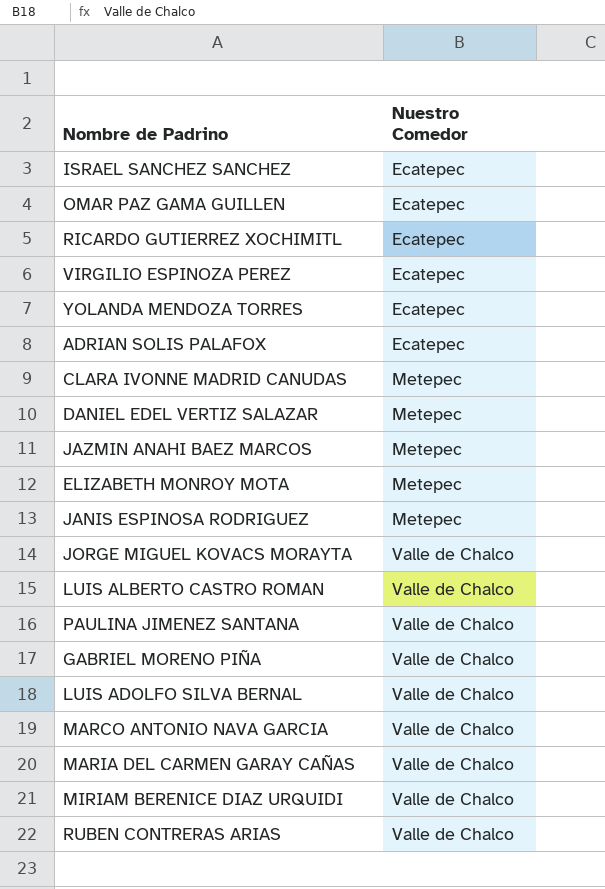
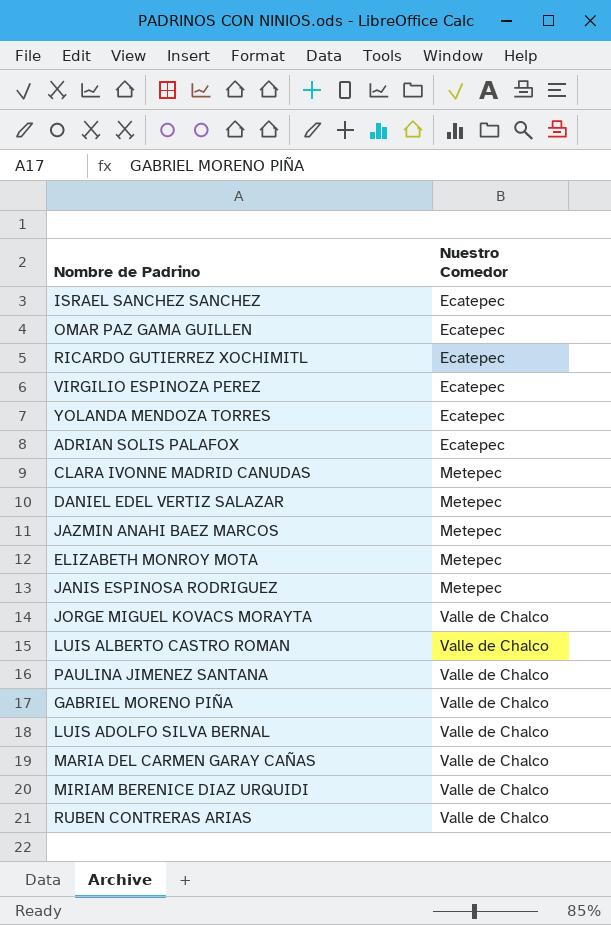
row MARCO ANTONIO NAVA GARCIA: Valle de Chalco -> none

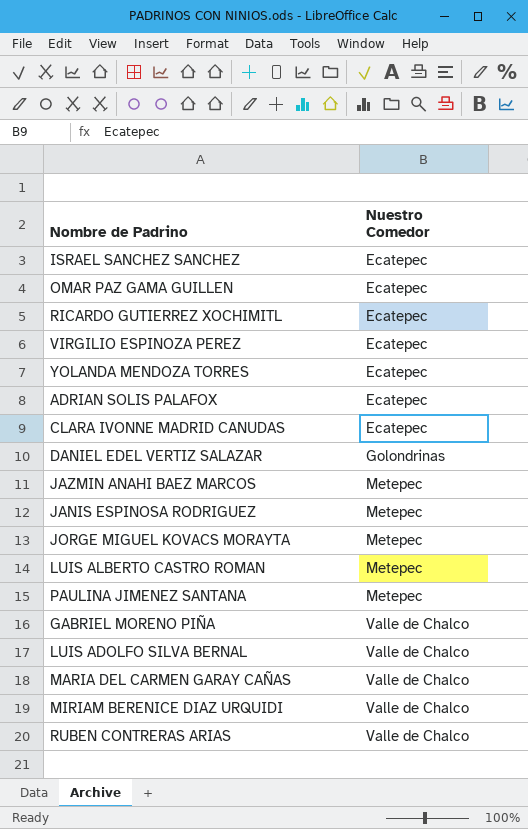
row ELIZABETH MONROY MOTA: Metepec -> none
CLARA IVONNE MADRID CANUDAS | Nuestro Comedor: Metepec -> Ecatepec
DANIEL EDEL VERTIZ SALAZAR | Nuestro Comedor: Metepec -> Golondrinas
JORGE MIGUEL KOVACS MORAYTA | Nuestro Comedor: Valle de Chalco -> Metepec
LUIS ALBERTO CASTRO ROMAN | Nuestro Comedor: Valle de Chalco -> Metepec
PAULINA JIMENEZ SANTANA | Nuestro Comedor: Valle de Chalco -> Metepec

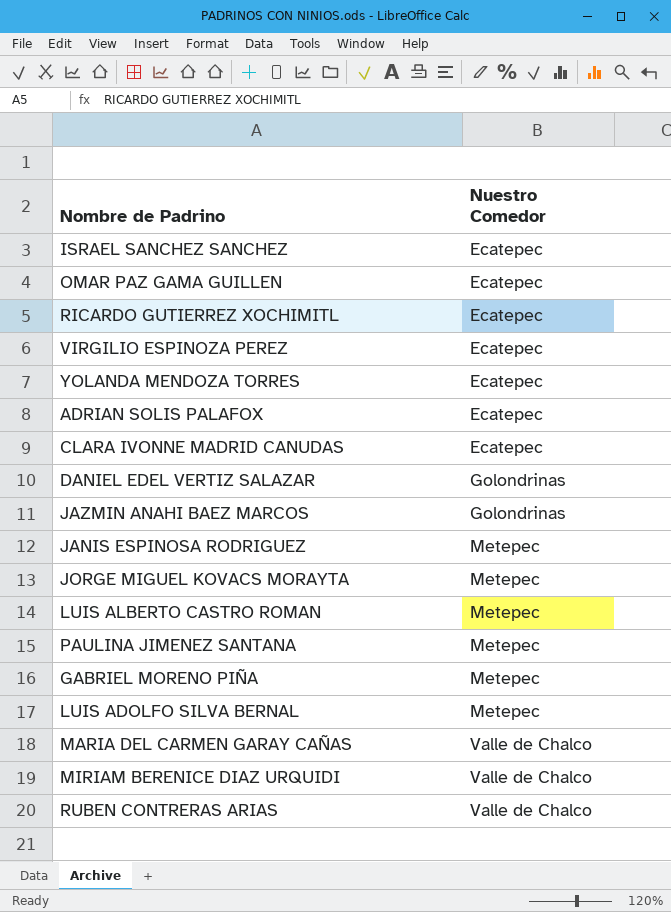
JAZMIN ANAHI BAEZ MARCOS | Nuestro Comedor: Metepec -> Golondrinas
GABRIEL MORENO PIÑA | Nuestro Comedor: Valle de Chalco -> Metepec
LUIS ADOLFO SILVA BERNAL | Nuestro Comedor: Valle de Chalco -> Metepec

